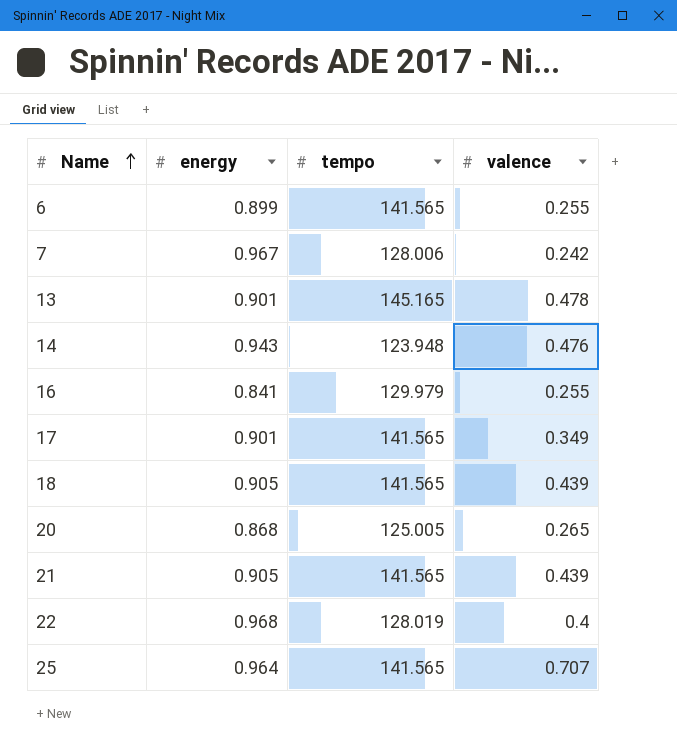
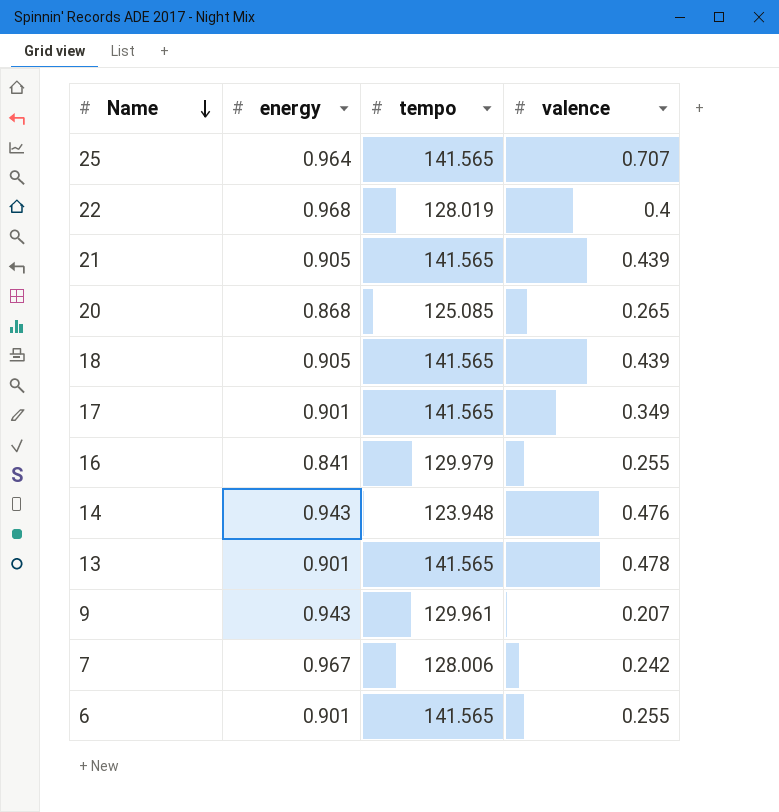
row order: Name ascending -> Name descending
20 | tempo: 125.005 -> 125.085
13 | tempo: 145.165 -> 141.565
row 9: none -> 0.943 | 129.961 | 0.207
6 | energy: 0.899 -> 0.901

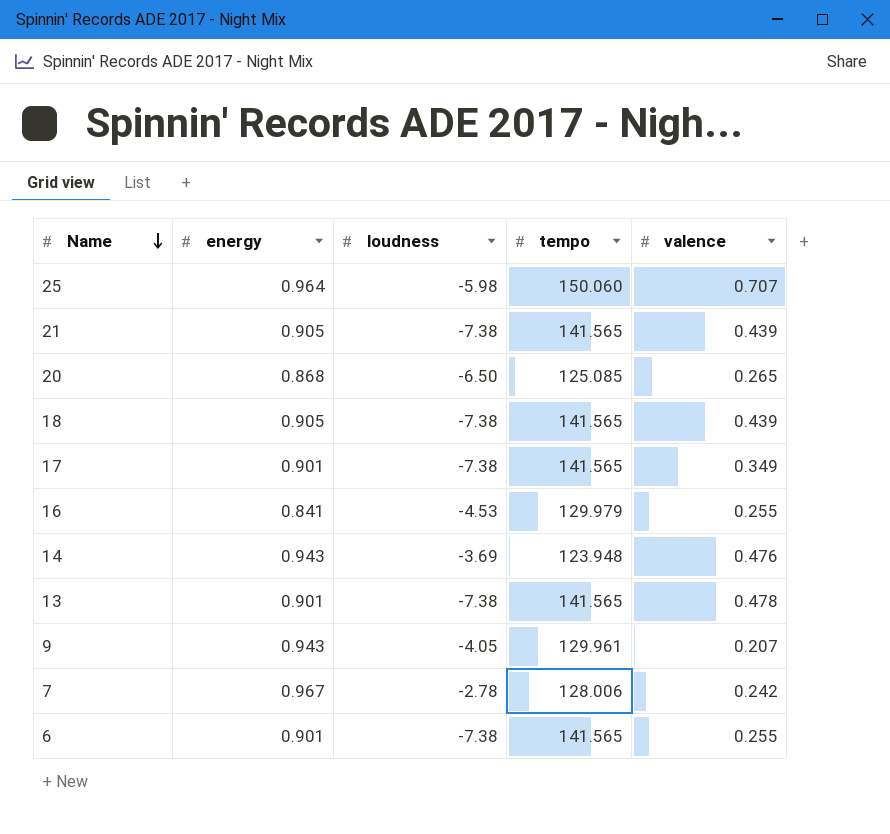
column loudness | position: none -> 3
row 22: 0.968 | 128.019 | 0.4 -> none
25 | tempo: 141.565 -> 150.060

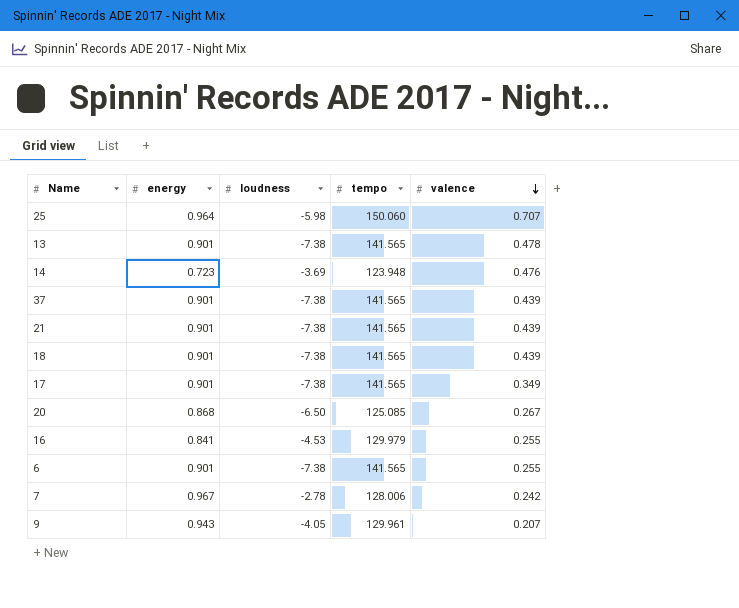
row order: Name descending -> valence descending
14 | energy: 0.943 -> 0.723
row 37: none -> 0.901 | -7.38 | 141.565 | 0.439
21 | energy: 0.905 -> 0.901
18 | energy: 0.905 -> 0.901
20 | valence: 0.265 -> 0.267

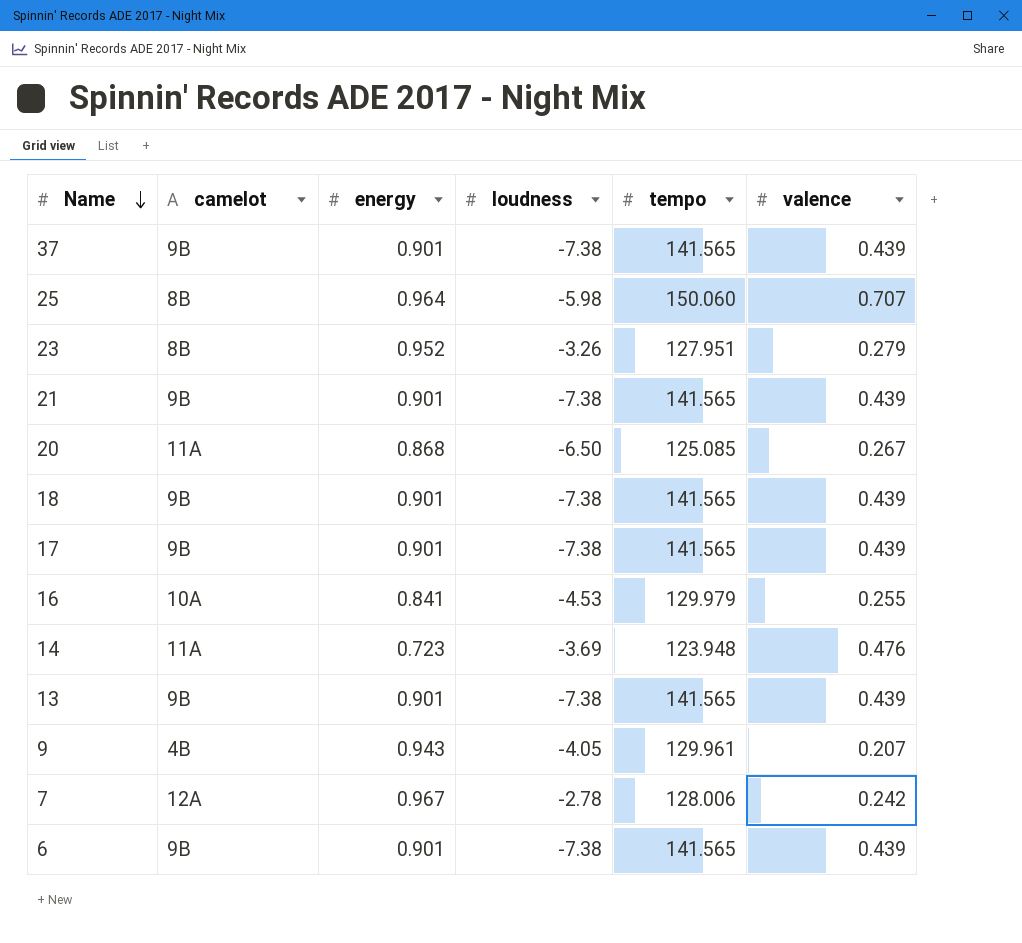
row order: valence descending -> Name descending
column camelot | position: none -> 2
row 23: none -> 8B | 0.952 | -3.26 | 127.951 | 0.279
17 | valence: 0.349 -> 0.439
13 | valence: 0.478 -> 0.439
6 | valence: 0.255 -> 0.439

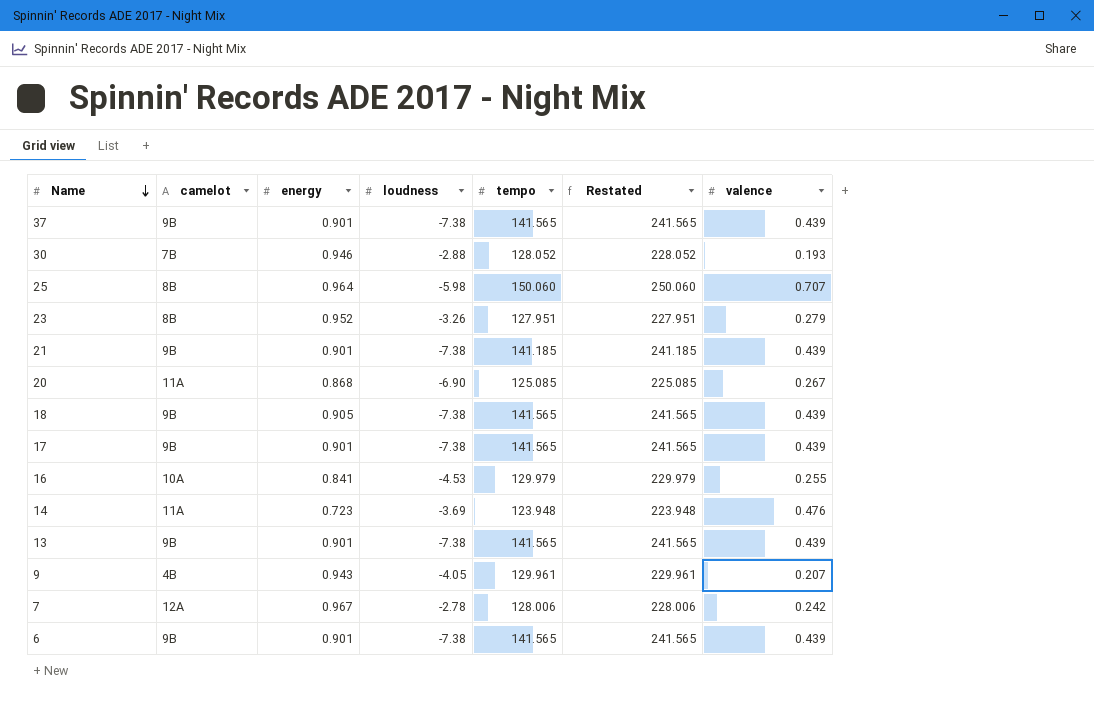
column Restated | formula: none -> [tempo] + 100
row 30: none -> 7B | 0.946 | -2.88 | 128.052 | 228.052 | 0.193
21 | tempo: 141.565 -> 141.185
20 | loudness: -6.50 -> -6.90
18 | energy: 0.901 -> 0.905

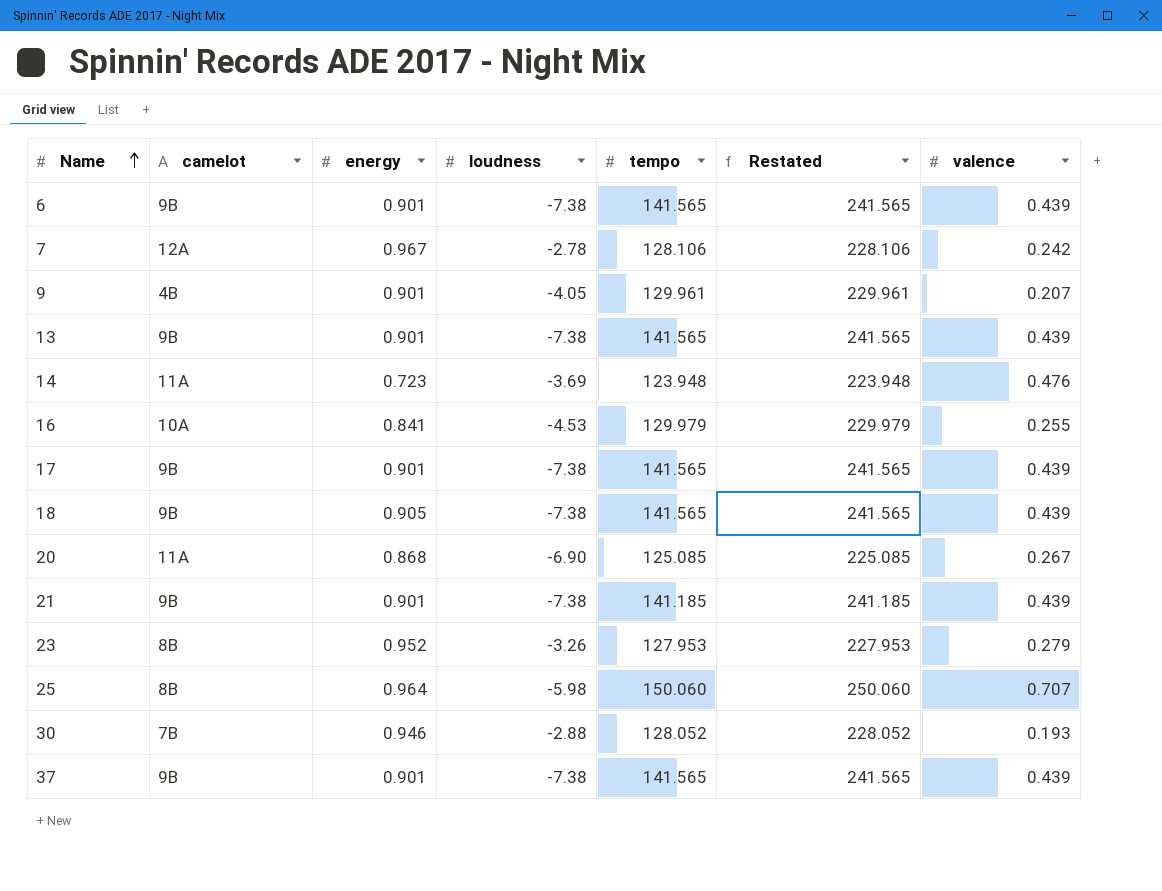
row order: Name descending -> Name ascending
7 | tempo: 128.006 -> 128.106
7 | Restated: 228.006 -> 228.106
9 | energy: 0.943 -> 0.901
23 | tempo: 127.951 -> 127.953
23 | Restated: 227.951 -> 227.953

